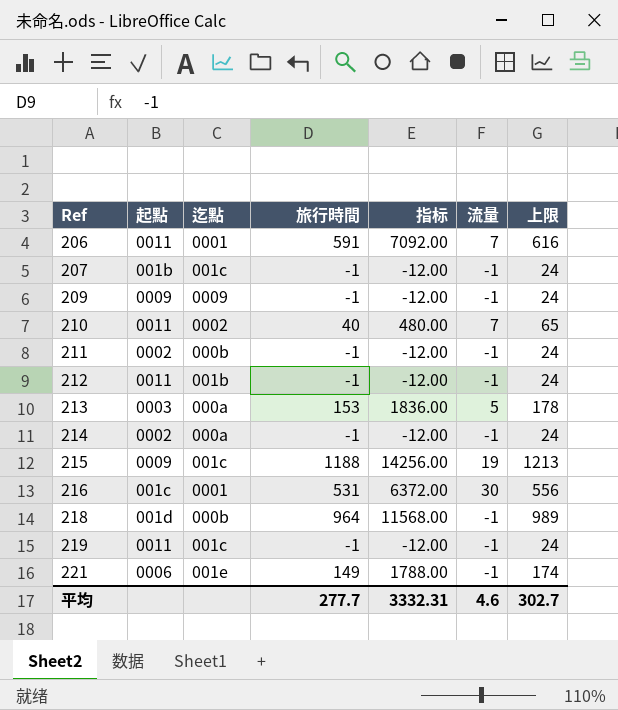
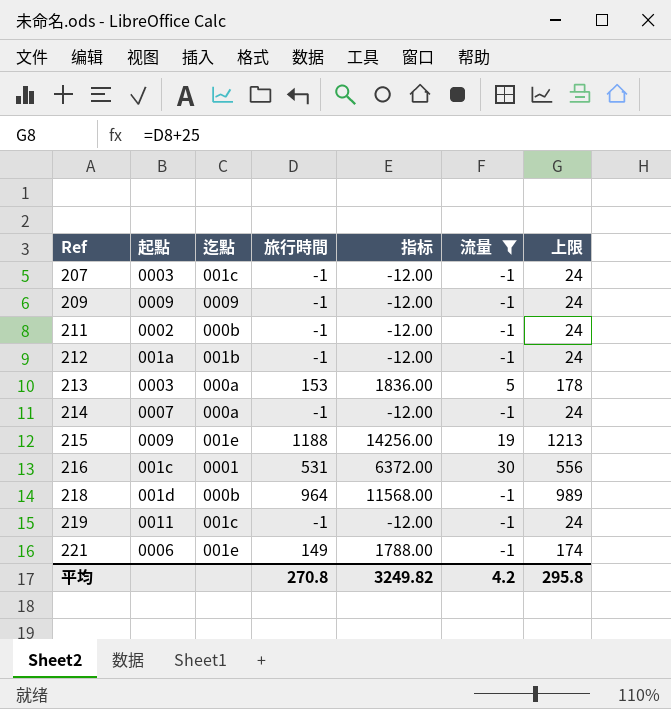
filter: none -> 流量 != 7
207 | 起點: 001b -> 0003
212 | 起點: 0011 -> 001a
214 | 起點: 0002 -> 0007
215 | 迄點: 001c -> 001e
平均 | 旅行時間: 277.7 -> 270.8
平均 | 指标: 3332.31 -> 3249.82
平均 | 流量: 4.6 -> 4.2
平均 | 上限: 302.7 -> 295.8

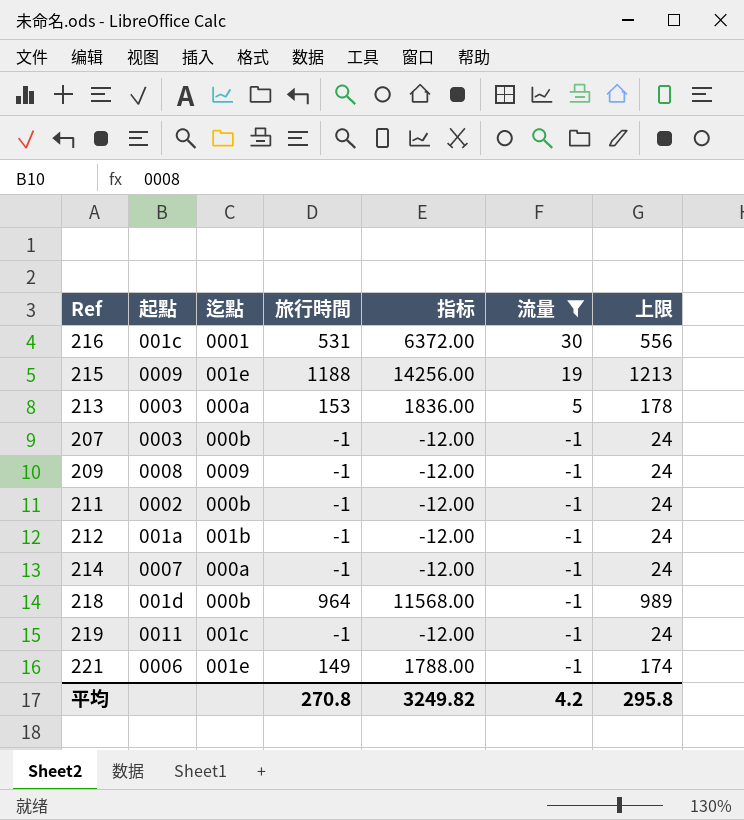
row order: Ref ascending -> 流量 descending
207 | 迄點: 001c -> 000b
209 | 起點: 0009 -> 0008

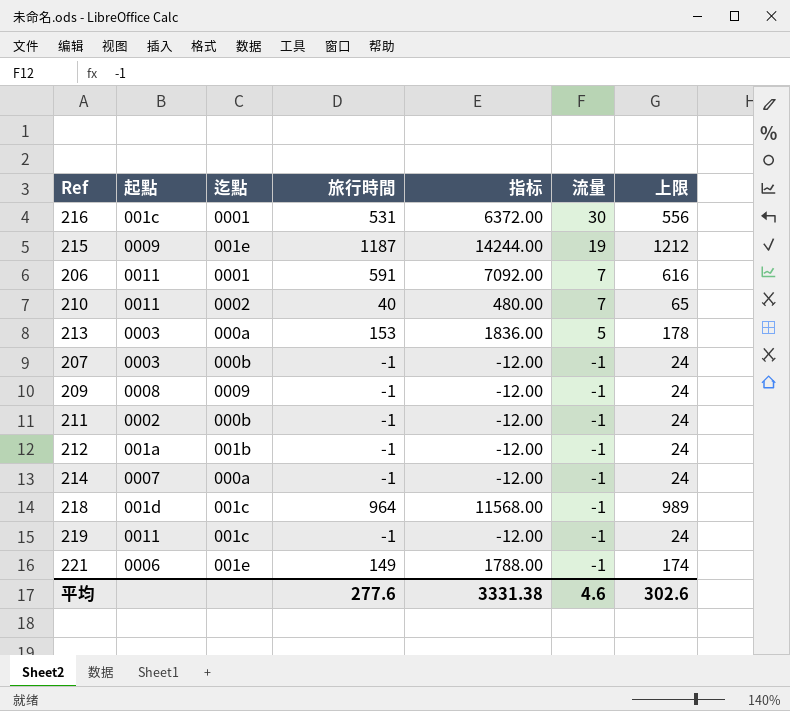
filter: 流量 != 7 -> none
215 | 旅行時間: 1188 -> 1187
215 | 指标: 14256.00 -> 14244.00
215 | 上限: 1213 -> 1212
218 | 迄點: 000b -> 001c
平均 | 旅行時間: 270.8 -> 277.6
平均 | 指标: 3249.82 -> 3331.38
平均 | 流量: 4.2 -> 4.6
平均 | 上限: 295.8 -> 302.6

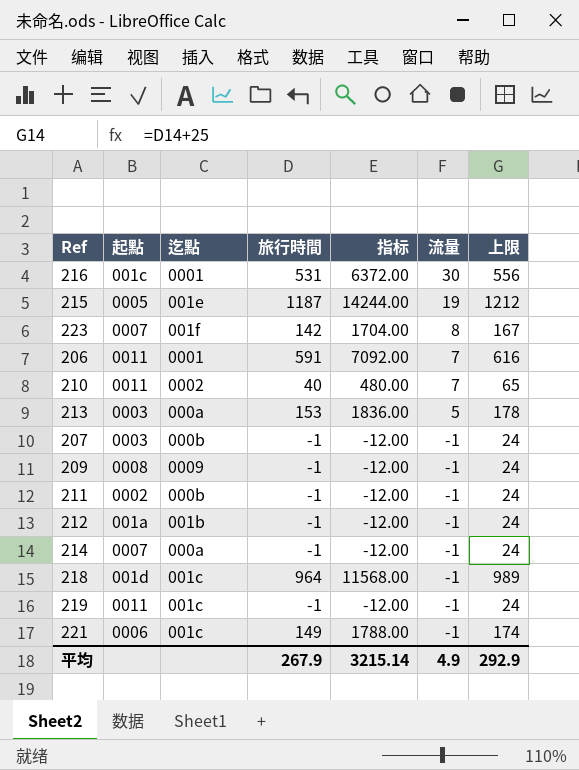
215 | 起點: 0009 -> 0005
row 223: none -> 0007 | 001f | 142 | 1704.00 | 8 | 167
221 | 迄點: 001e -> 001c
平均 | 旅行時間: 277.6 -> 267.9
平均 | 指标: 3331.38 -> 3215.14
平均 | 流量: 4.6 -> 4.9
平均 | 上限: 302.6 -> 292.9

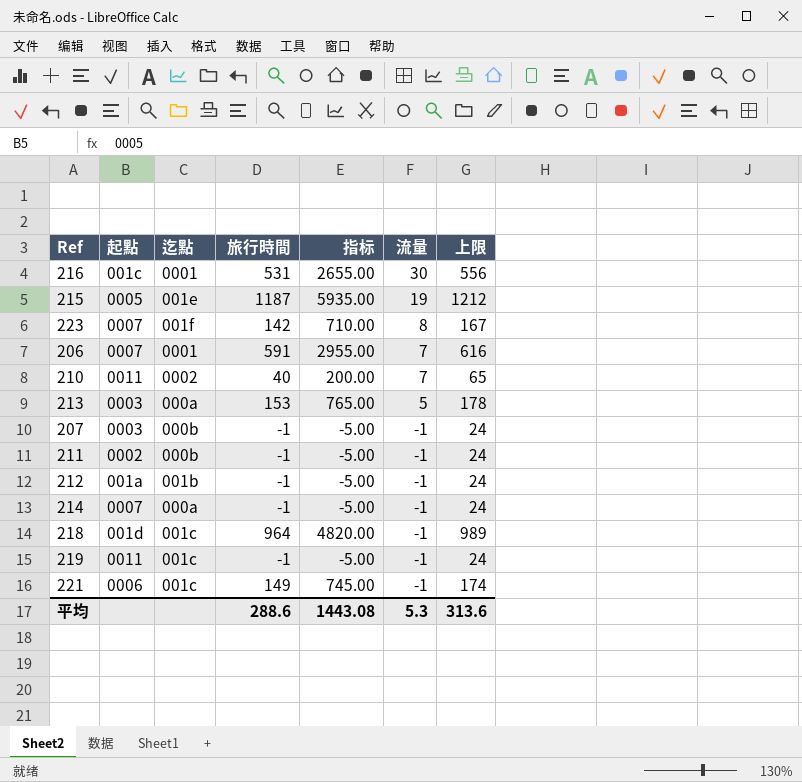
column 指标 | formula: [旅行時間] * 12 -> [旅行時間] * 5
row 209: 0008 | 0009 | -1 | -12.00 | -1 | 24 -> none
206 | 起點: 0011 -> 0007
平均 | 旅行時間: 267.9 -> 288.6
平均 | 指标: 3215.14 -> 1443.08
平均 | 流量: 4.9 -> 5.3
平均 | 上限: 292.9 -> 313.6

